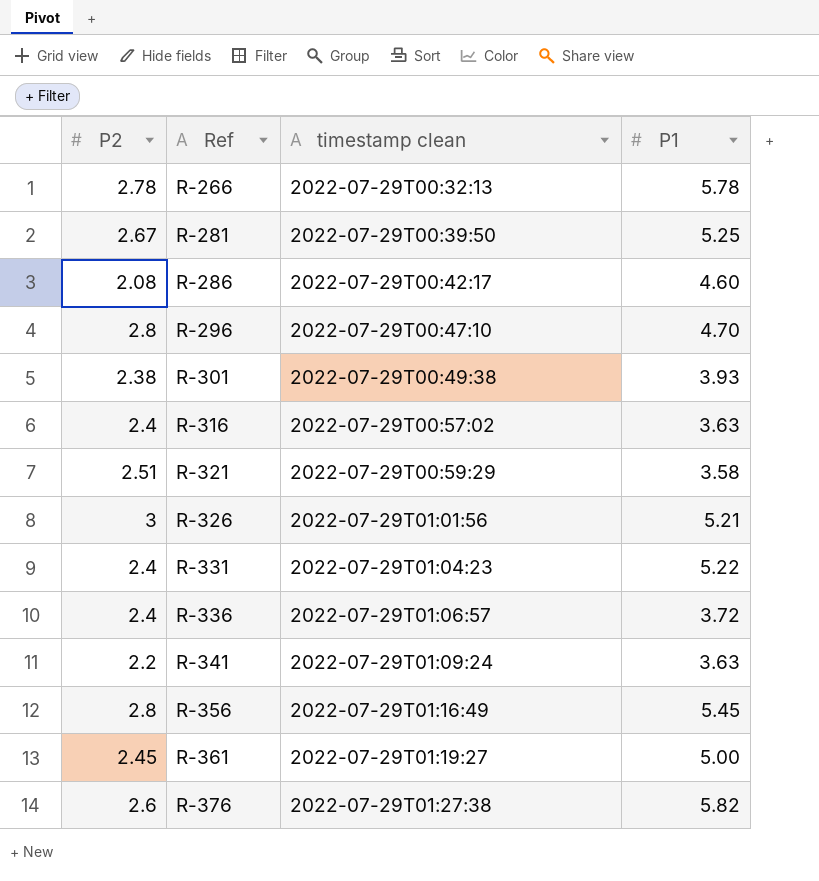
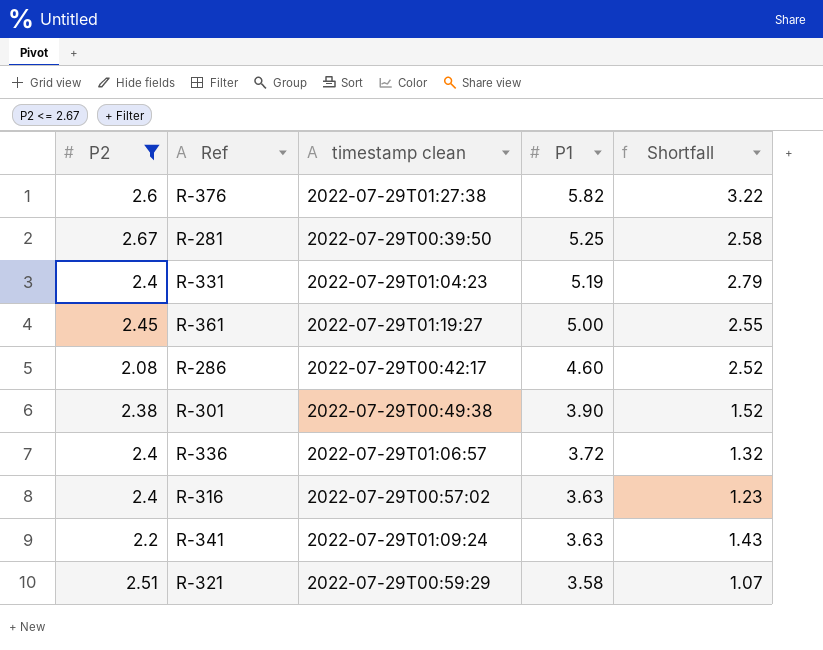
filter: none -> P2 <= 2.67
row order: Ref ascending -> P1 descending
column Shortfall | formula: none -> [P1] - [P2]
R-331 | P1: 5.22 -> 5.19
R-301 | P1: 3.93 -> 3.90

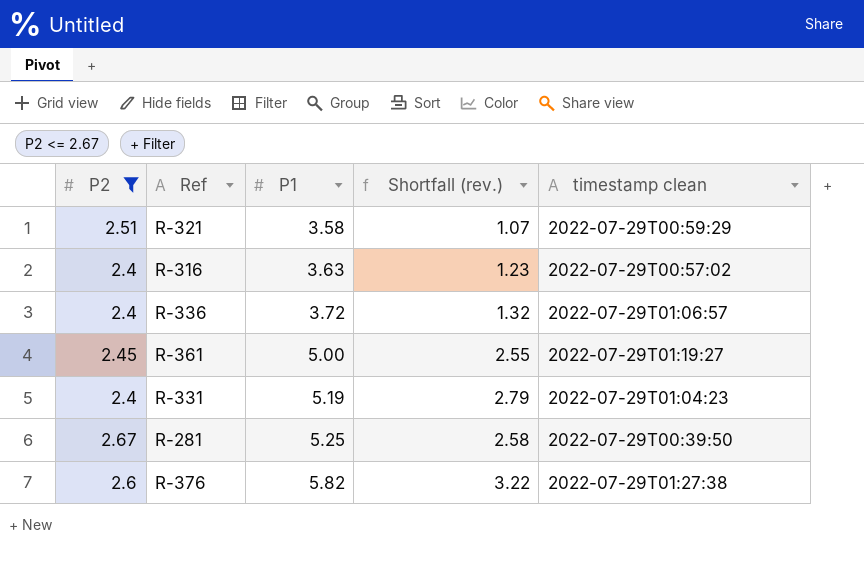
row order: P1 descending -> P1 ascending
column name: Shortfall -> Shortfall (rev.)
column timestamp clean | position: 3 -> 5
row R-286: 2.08 | 2022-07-29T00:42:17 | 4.60 | 2.52 -> none
row R-301: 2.38 | 2022-07-29T00:49:38 | 3.90 | 1.52 -> none
row R-341: 2.2 | 2022-07-29T01:09:24 | 3.63 | 1.43 -> none

